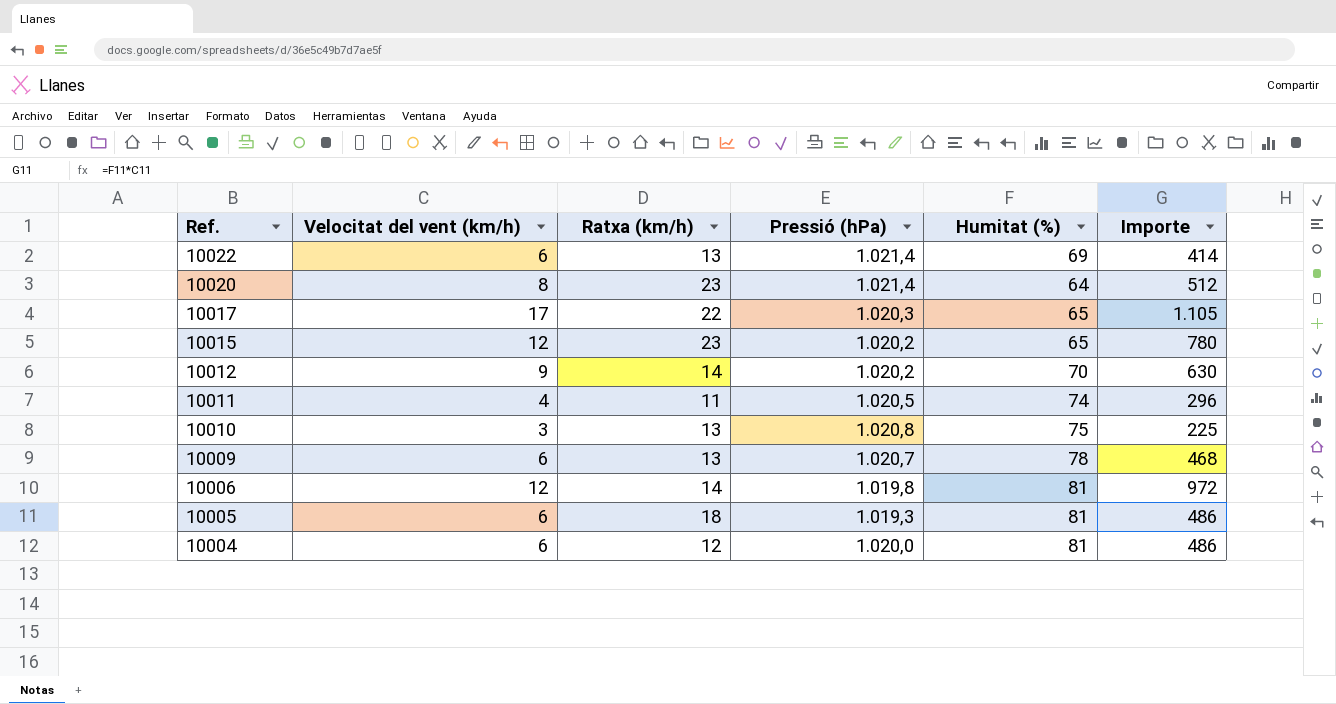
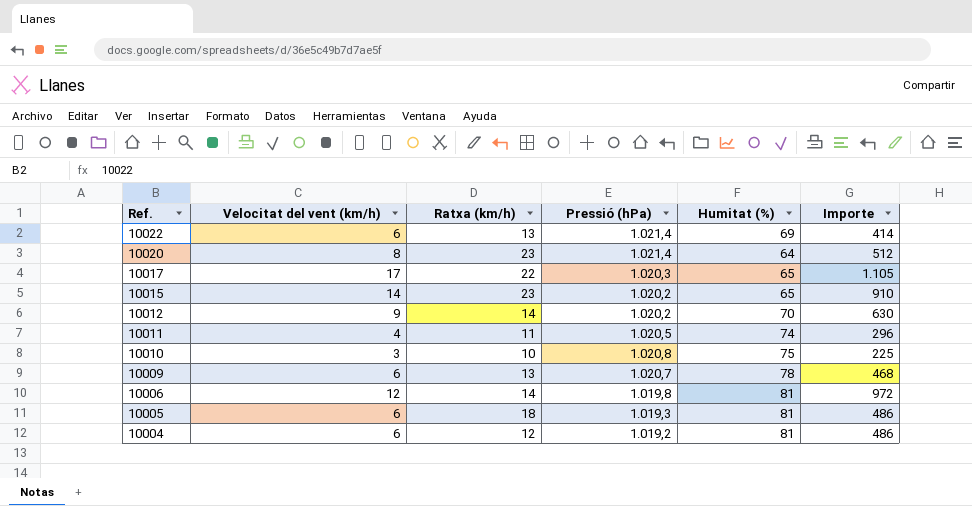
10015 | Velocitat del vent (km/h): 12 -> 14
10015 | Importe: 780 -> 910
10010 | Ratxa (km/h): 13 -> 10
10004 | Pressió (hPa): 1.020,0 -> 1.019,2

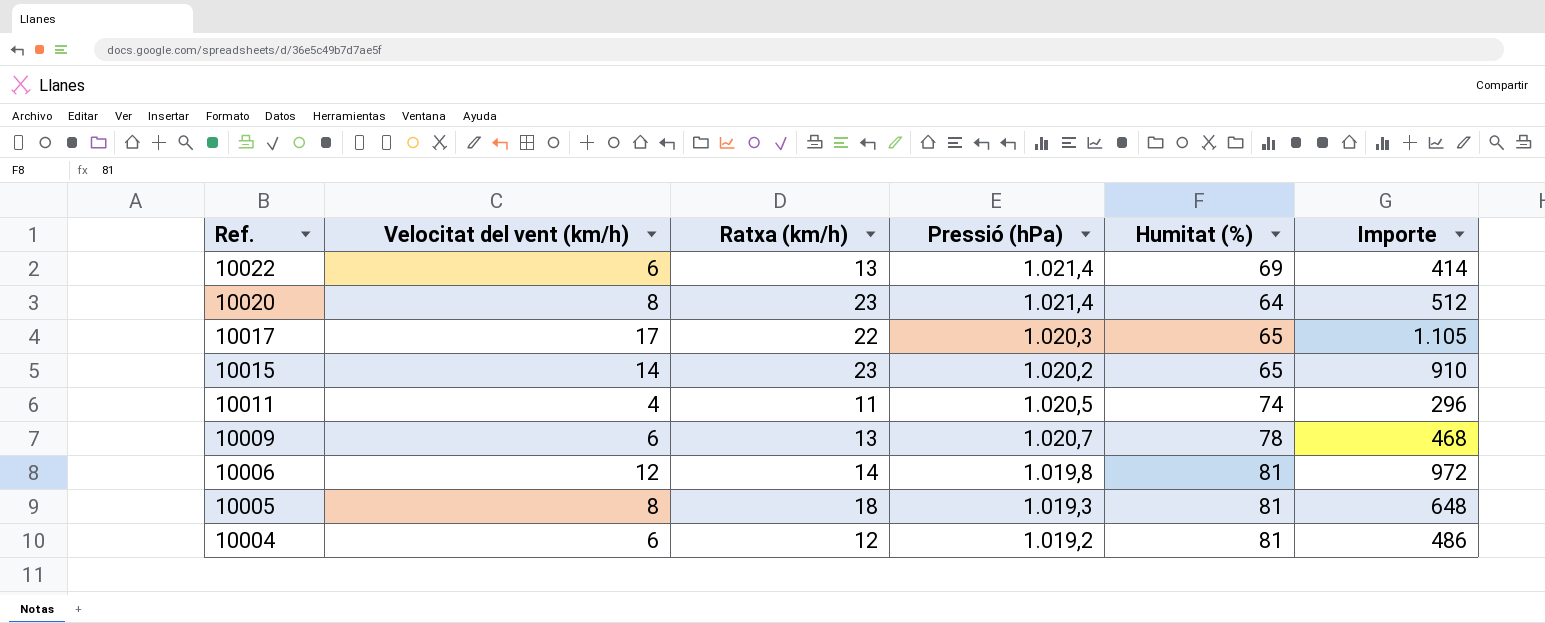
row 10012: 9 | 14 | 1.020,2 | 70 | 630 -> none
row 10010: 3 | 10 | 1.020,8 | 75 | 225 -> none
10005 | Velocitat del vent (km/h): 6 -> 8
10005 | Importe: 486 -> 648

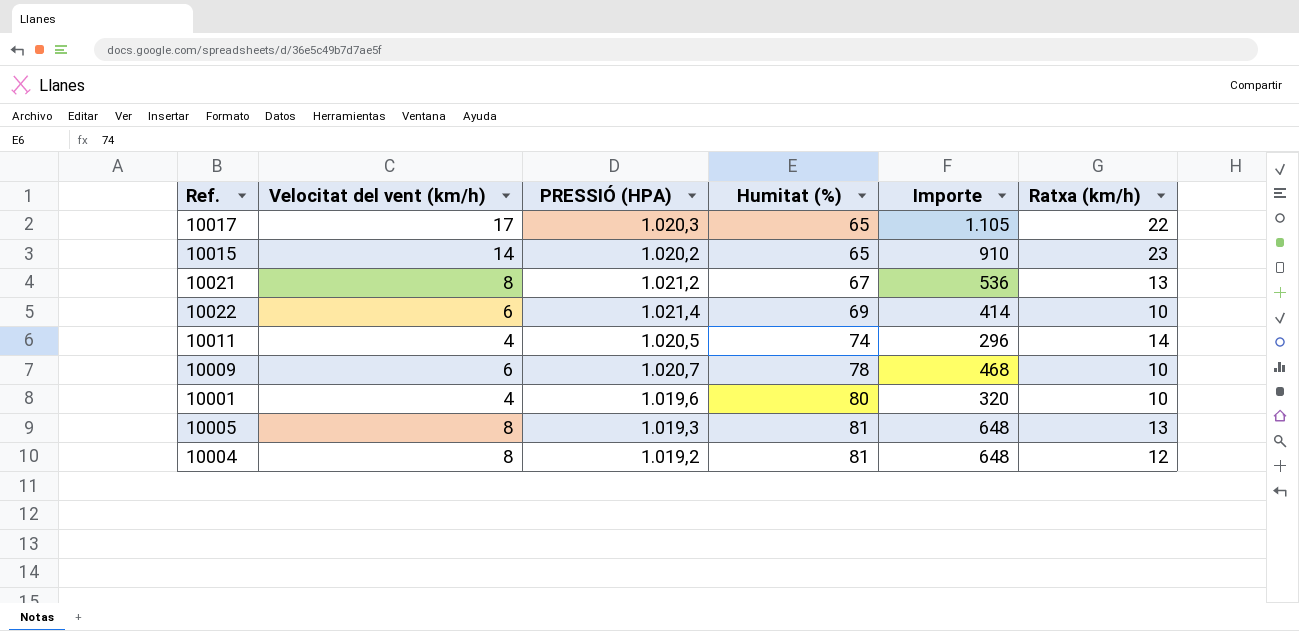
row order: Ref. descending -> Humitat (%) ascending
column name: Pressió (hPa) -> PRESSIÓ (HPA)
column Ratxa (km/h) | position: 3 -> 6
row 10020: 8 | 23 | 1.021,4 | 64 | 512 -> none
row 10006: 12 | 14 | 1.019,8 | 81 | 972 -> none
row 10021: none -> 8 | 1.021,2 | 67 | 536 | 13
10022 | Ratxa (km/h): 13 -> 10
10011 | Ratxa (km/h): 11 -> 14
10009 | Ratxa (km/h): 13 -> 10
row 10001: none -> 4 | 1.019,6 | 80 | 320 | 10
10005 | Ratxa (km/h): 18 -> 13
10004 | Velocitat del vent (km/h): 6 -> 8
10004 | Importe: 486 -> 648

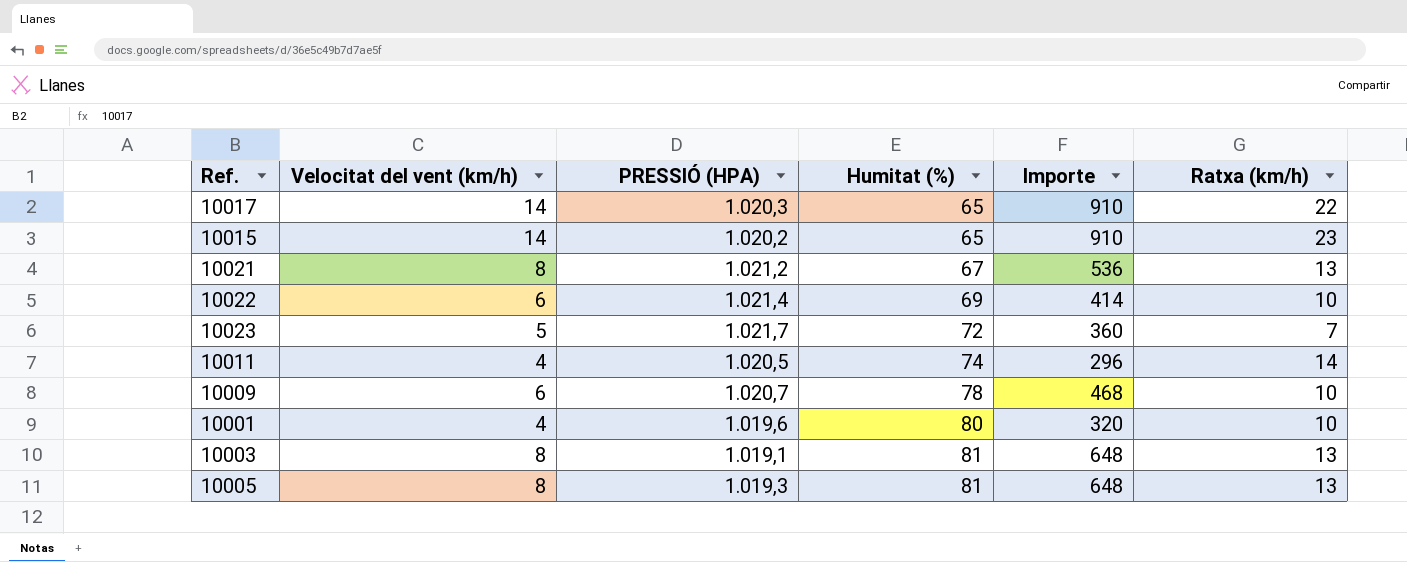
row 10004: 8 | 1.019,2 | 81 | 648 | 12 -> none
10017 | Velocitat del vent (km/h): 17 -> 14
10017 | Importe: 1.105 -> 910
row 10023: none -> 5 | 1.021,7 | 72 | 360 | 7
row 10003: none -> 8 | 1.019,1 | 81 | 648 | 13

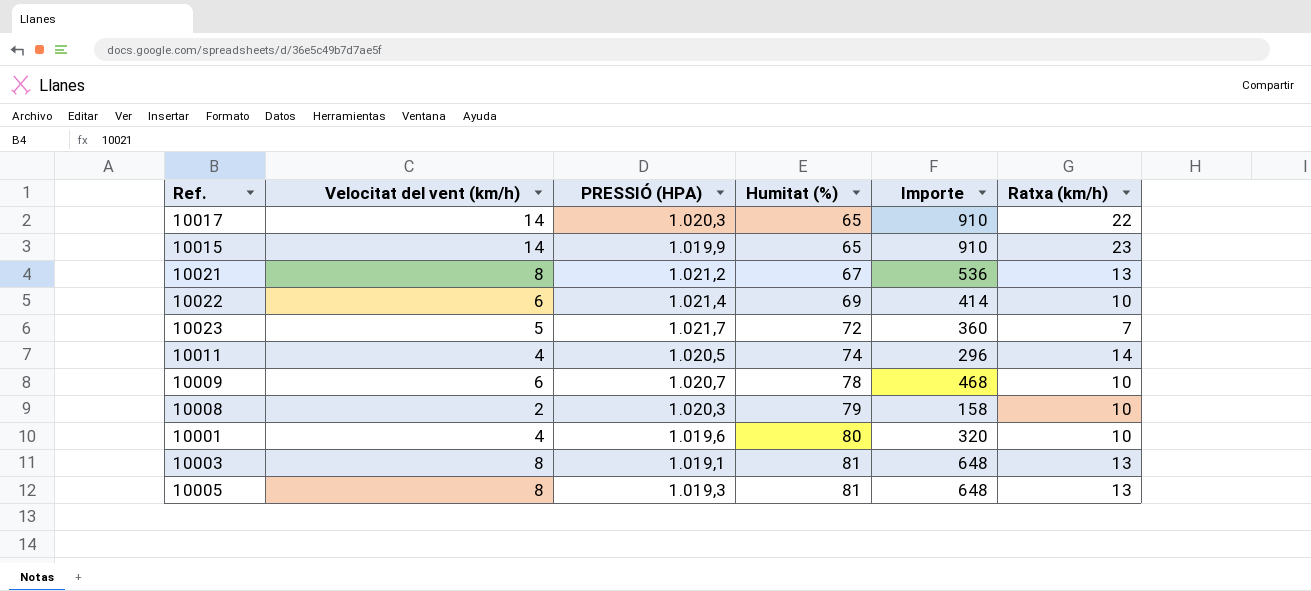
10015 | PRESSIÓ (HPA): 1.020,2 -> 1.019,9
row 10008: none -> 2 | 1.020,3 | 79 | 158 | 10

